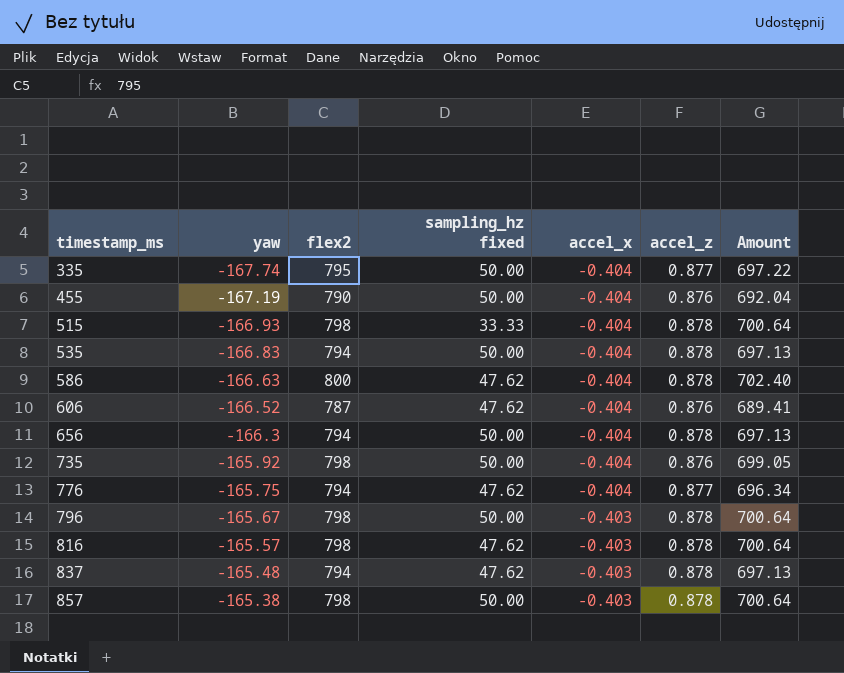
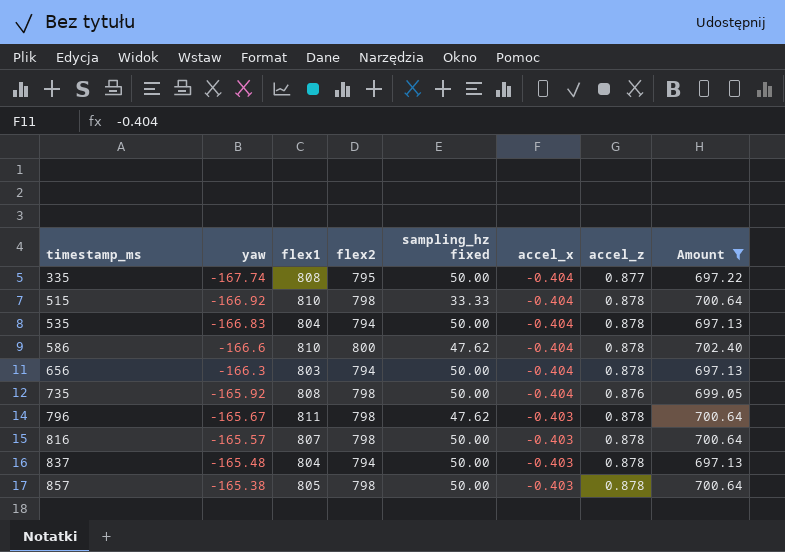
filter: none -> Amount >= 697.13
column flex1 | position: none -> 3
515 | yaw: -166.93 -> -166.92
586 | yaw: -166.63 -> -166.6
796 | sampling_hz fixed: 50.00 -> 47.62
816 | sampling_hz fixed: 47.62 -> 50.00
837 | sampling_hz fixed: 47.62 -> 50.00

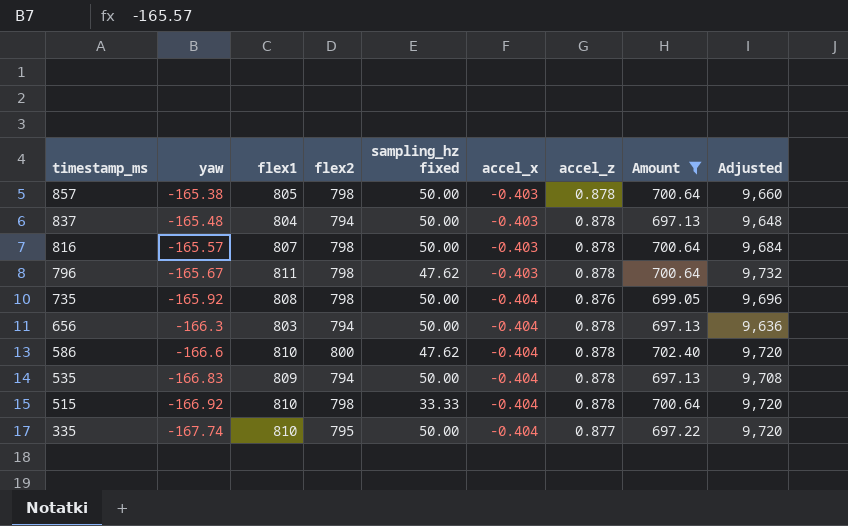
row order: timestamp_ms ascending -> timestamp_ms descending
column Adjusted | formula: none -> [flex1] * 12
535 | flex1: 804 -> 809
335 | flex1: 808 -> 810

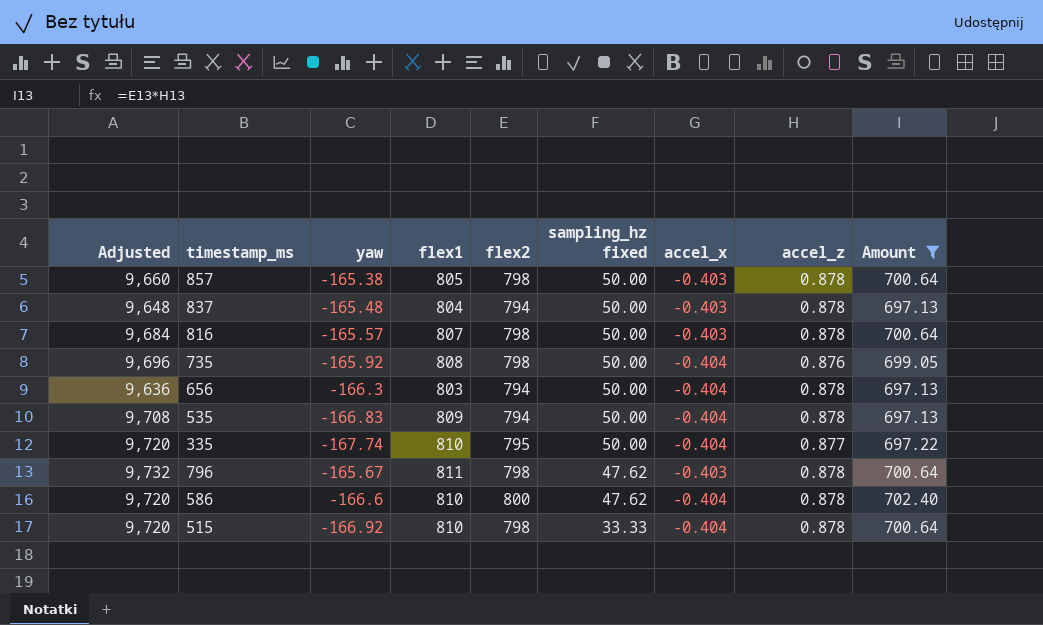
row order: timestamp_ms descending -> sampling_hz fixed descending
column Adjusted | position: 9 -> 1

